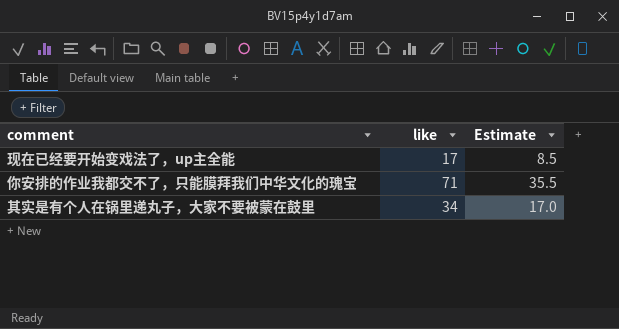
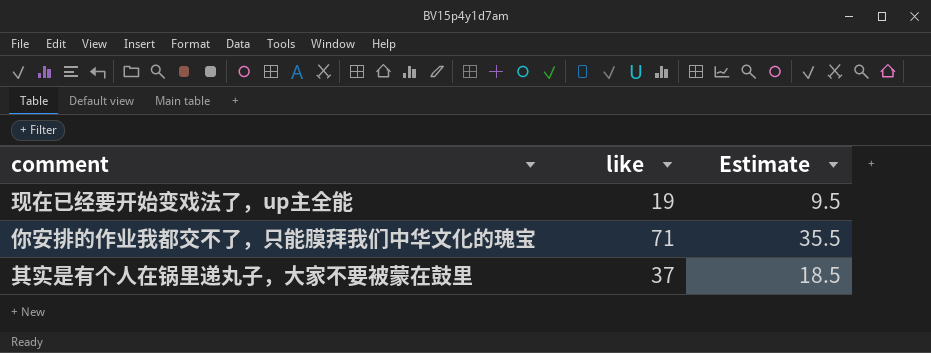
现在已经要开始变戏法了，up主全能 | like: 17 -> 19
现在已经要开始变戏法了，up主全能 | Estimate: 8.5 -> 9.5
其实是有个人在锅里递丸子，大家不要被蒙在鼓里 | like: 34 -> 37
其实是有个人在锅里递丸子，大家不要被蒙在鼓里 | Estimate: 17.0 -> 18.5

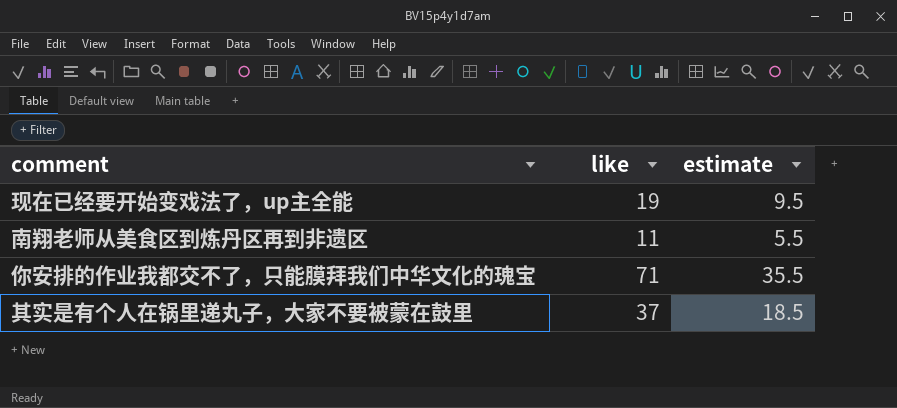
column name: Estimate -> estimate
row 南翔老师从美食区到炼丹区再到非遗区: none -> 11 | 5.5

